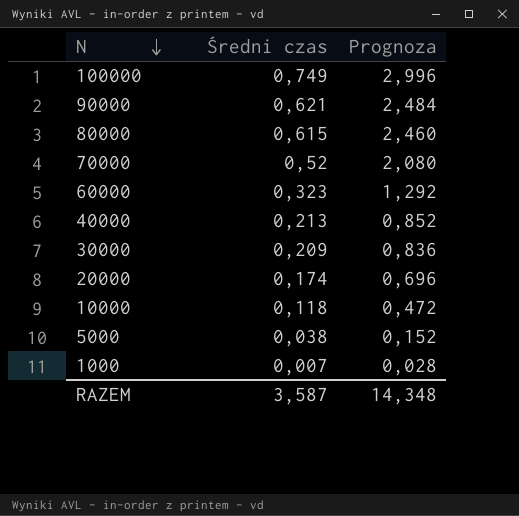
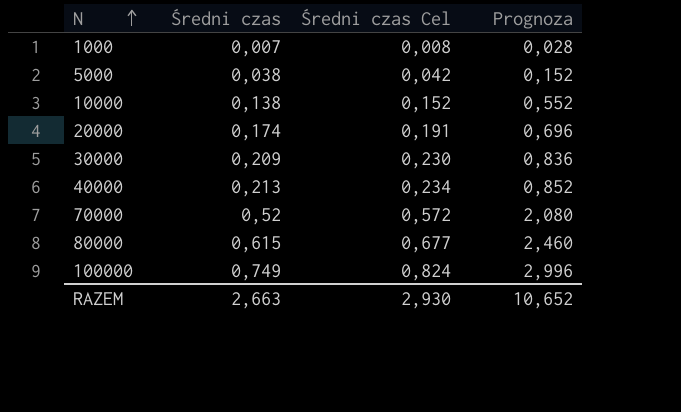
row order: N descending -> N ascending
column Średni czas Cel | formula: none -> [Średni czas] * 1,1
row 90000: 0,621 | 2,484 -> none
row 60000: 0,323 | 1,292 -> none
10000 | Średni czas: 0,118 -> 0,138
10000 | Prognoza: 0,472 -> 0,552
RAZEM | Średni czas: 3,587 -> 2,663
RAZEM | Prognoza: 14,348 -> 10,652

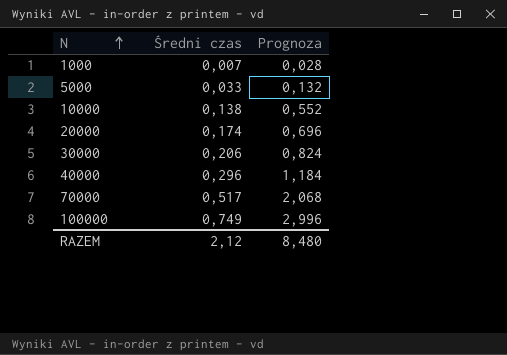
column Średni czas Cel | formula: [Średni czas] * 1,1 -> none
row 80000: 0,615 | 0,677 | 2,460 -> none
5000 | Średni czas: 0,038 -> 0,033
5000 | Prognoza: 0,152 -> 0,132
30000 | Średni czas: 0,209 -> 0,206
30000 | Prognoza: 0,836 -> 0,824
40000 | Średni czas: 0,213 -> 0,296
40000 | Prognoza: 0,852 -> 1,184
70000 | Średni czas: 0,52 -> 0,517
70000 | Prognoza: 2,080 -> 2,068
RAZEM | Średni czas: 2,663 -> 2,12
RAZEM | Prognoza: 10,652 -> 8,480

